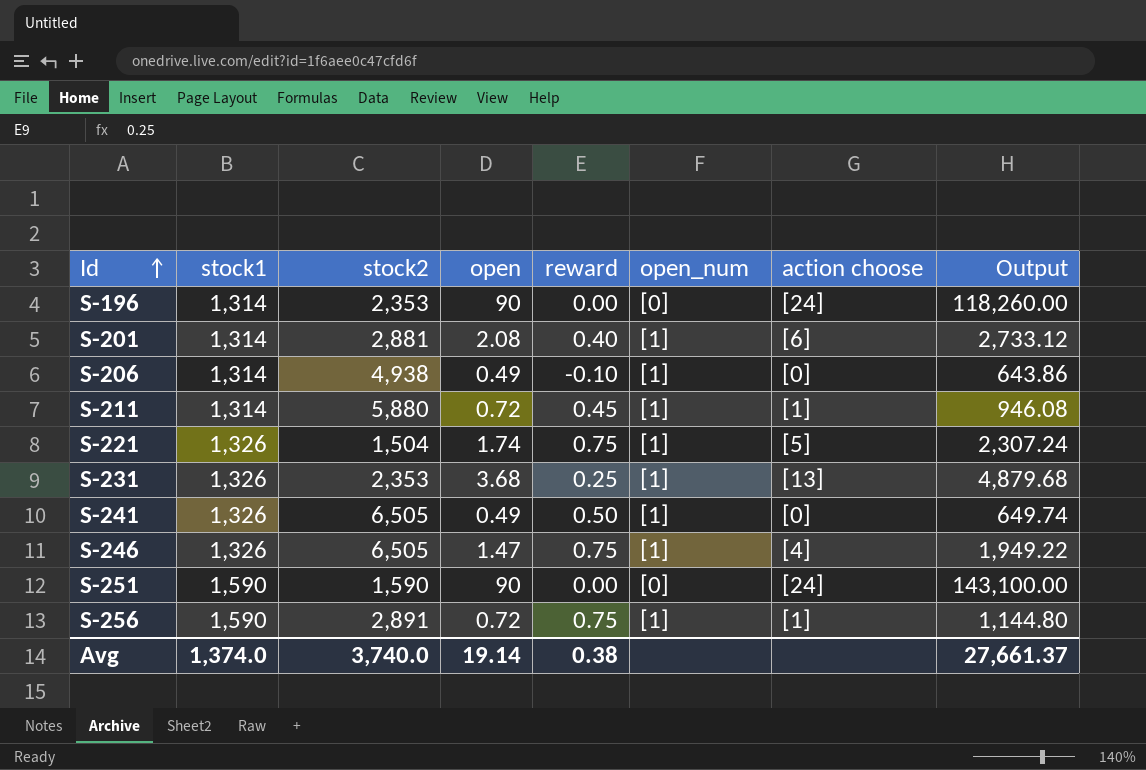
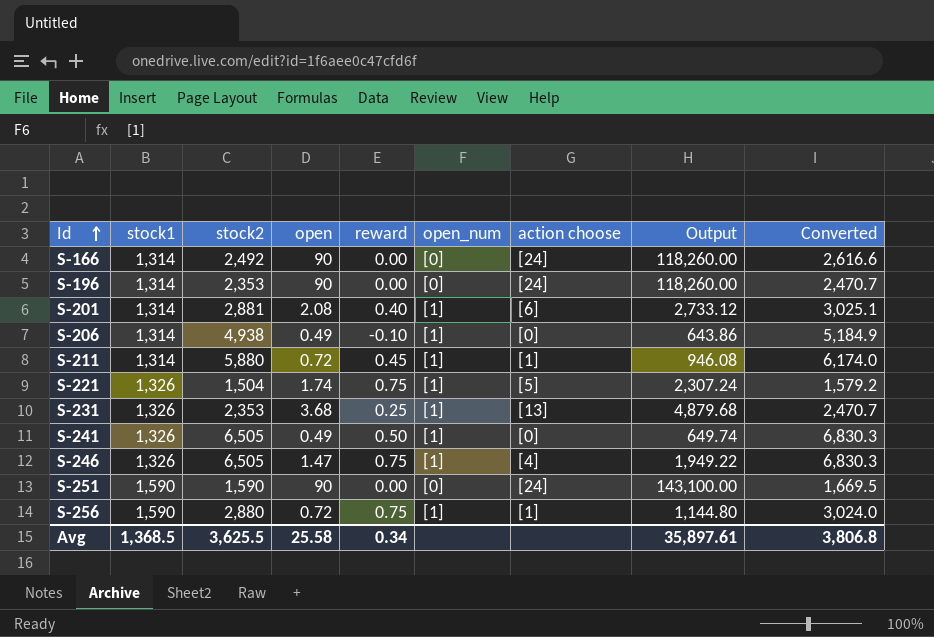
column Converted | formula: none -> [stock2] * 1.05
row S-166: none -> 1,314 | 2,492 | 90 | 0.00 | [0] | [24] | 118,260.00 | 2,616.6
S-256 | stock2: 2,891 -> 2,880
Avg | stock1: 1,374.0 -> 1,368.5
Avg | stock2: 3,740.0 -> 3,625.5
Avg | open: 19.14 -> 25.58
Avg | reward: 0.38 -> 0.34
Avg | Output: 27,661.37 -> 35,897.61

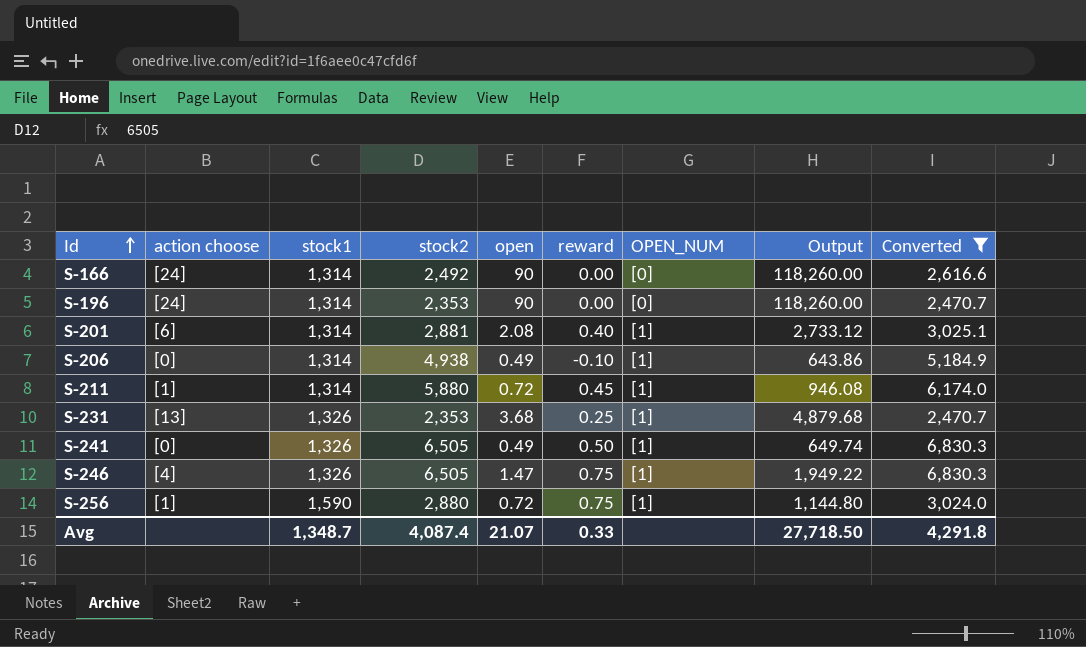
filter: none -> Converted >= 2,470.7
column action choose | position: 7 -> 2
column name: open_num -> OPEN_NUM
Avg | stock1: 1,368.5 -> 1,348.7
Avg | stock2: 3,625.5 -> 4,087.4
Avg | open: 25.58 -> 21.07
Avg | reward: 0.34 -> 0.33
Avg | Output: 35,897.61 -> 27,718.50
Avg | Converted: 3,806.8 -> 4,291.8

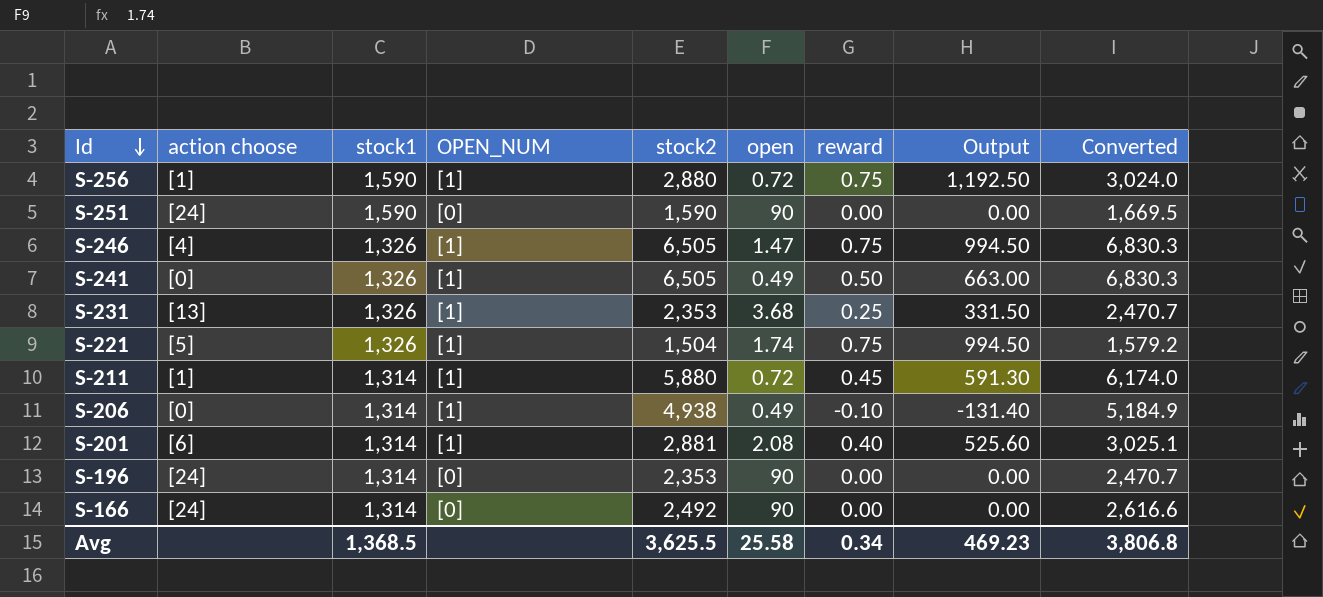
filter: Converted >= 2,470.7 -> none
row order: Id ascending -> Id descending
column OPEN_NUM | position: 7 -> 4
column Output | formula: [stock1] * [open] -> [stock1] * [reward]
Avg | stock1: 1,348.7 -> 1,368.5
Avg | stock2: 4,087.4 -> 3,625.5
Avg | open: 21.07 -> 25.58
Avg | reward: 0.33 -> 0.34
Avg | Output: 27,718.50 -> 469.23
Avg | Converted: 4,291.8 -> 3,806.8

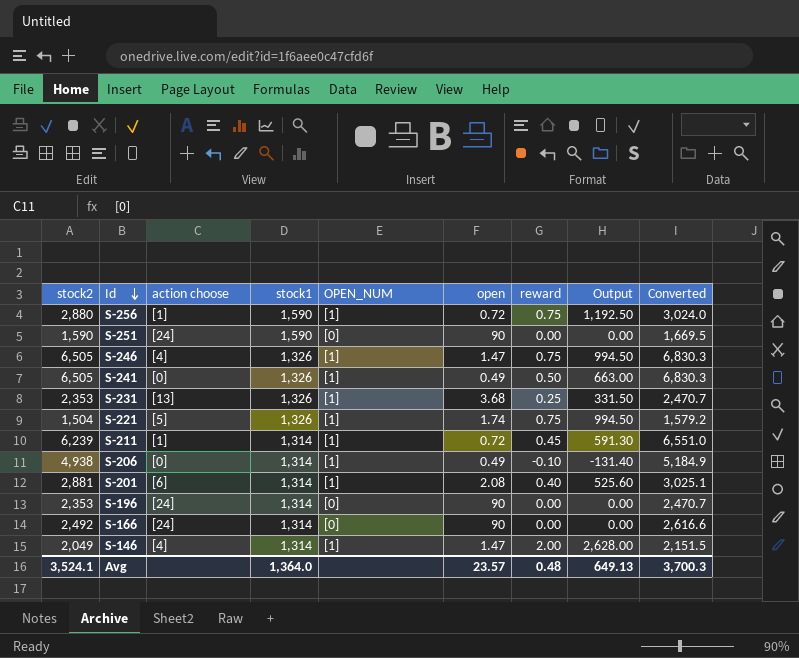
column stock2 | position: 5 -> 1
S-211 | stock2: 5,880 -> 6,239
S-211 | Converted: 6,174.0 -> 6,551.0
row S-146: none -> 2,049 | [4] | 1,314 | [1] | 1.47 | 2.00 | 2,628.00 | 2,151.5
Avg | stock2: 3,625.5 -> 3,524.1
Avg | stock1: 1,368.5 -> 1,364.0
Avg | open: 25.58 -> 23.57
Avg | reward: 0.34 -> 0.48
Avg | Output: 469.23 -> 649.13
Avg | Converted: 3,806.8 -> 3,700.3

